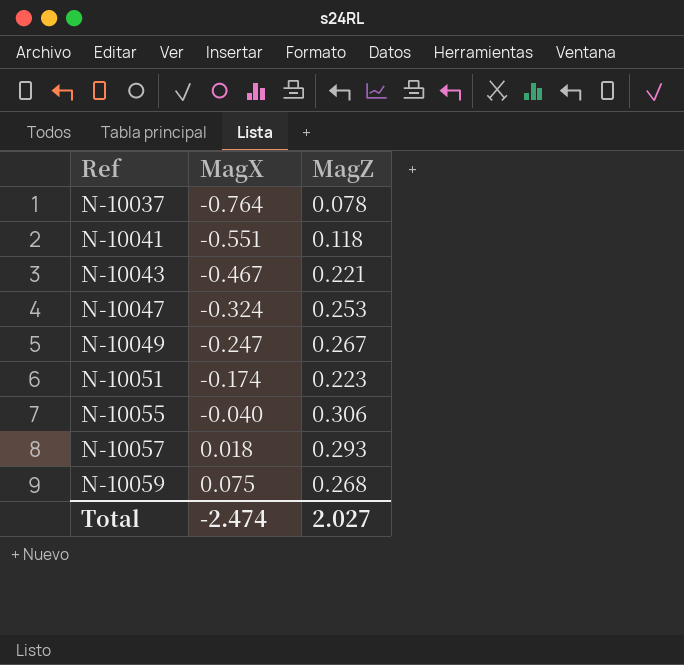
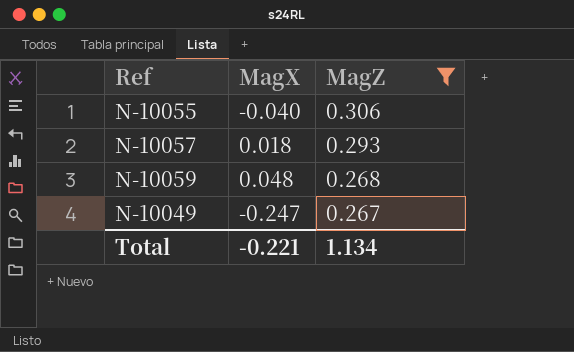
filter: none -> MagZ >= 0.267
row order: Ref ascending -> MagZ descending
N-10059 | MagX: 0.075 -> 0.048
Total | MagX: -2.474 -> -0.221
Total | MagZ: 2.027 -> 1.134

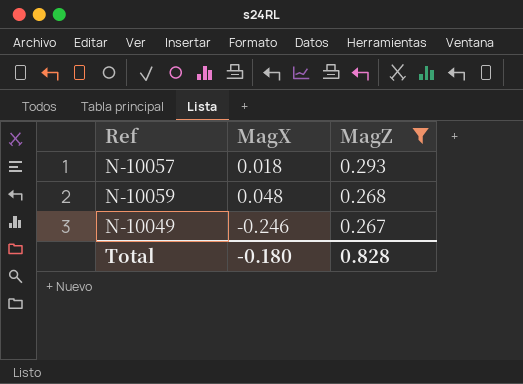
row N-10055: -0.040 | 0.306 -> none
N-10049 | MagX: -0.247 -> -0.246
Total | MagX: -0.221 -> -0.180
Total | MagZ: 1.134 -> 0.828

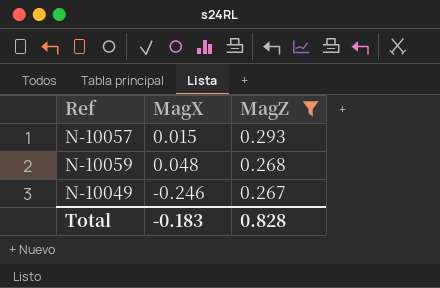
N-10057 | MagX: 0.018 -> 0.015
Total | MagX: -0.180 -> -0.183

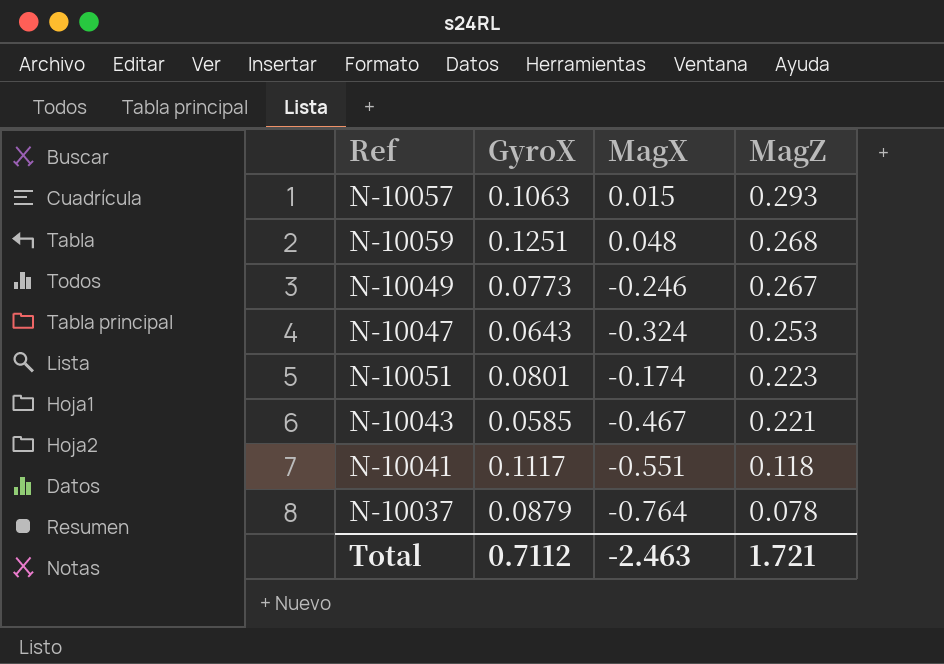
filter: MagZ >= 0.267 -> none
column GyroX | position: none -> 2
Total | MagX: -0.183 -> -2.463
Total | MagZ: 0.828 -> 1.721

